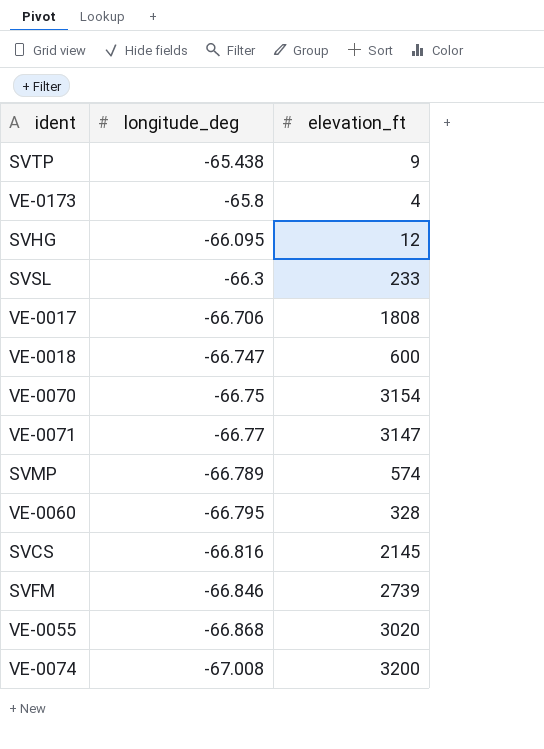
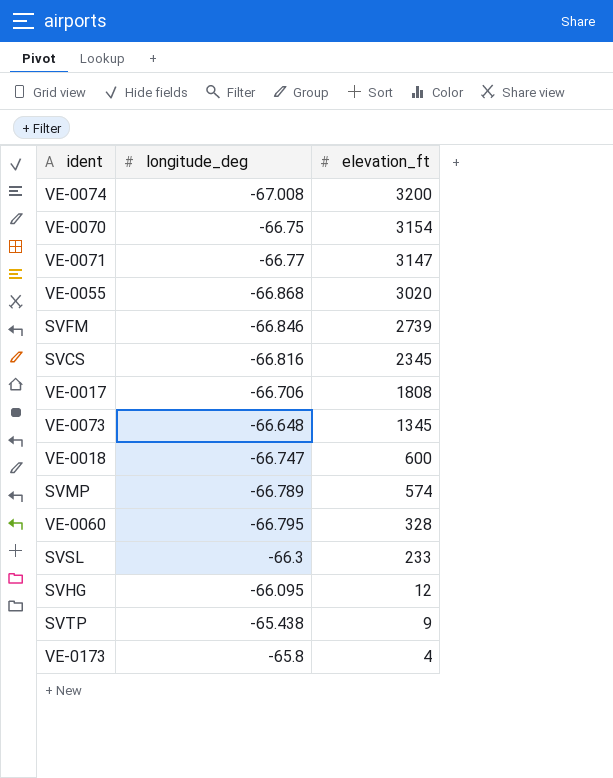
row order: longitude_deg descending -> elevation_ft descending
SVCS | elevation_ft: 2145 -> 2345
row VE-0073: none -> -66.648 | 1345

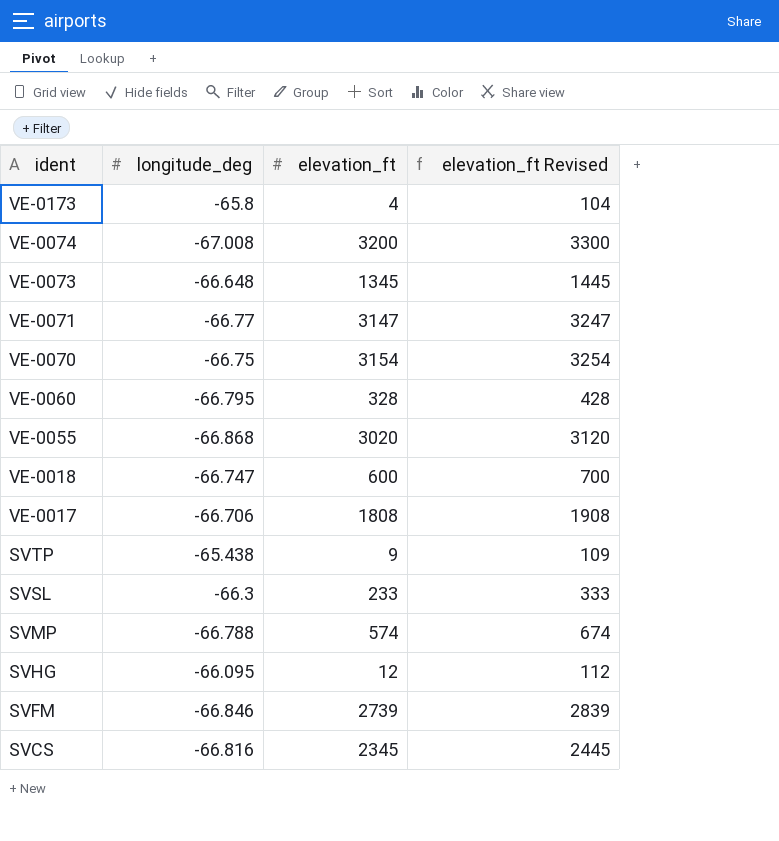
row order: elevation_ft descending -> ident descending
column elevation_ft Revised | formula: none -> [elevation_ft] + 100
SVMP | longitude_deg: -66.789 -> -66.788

